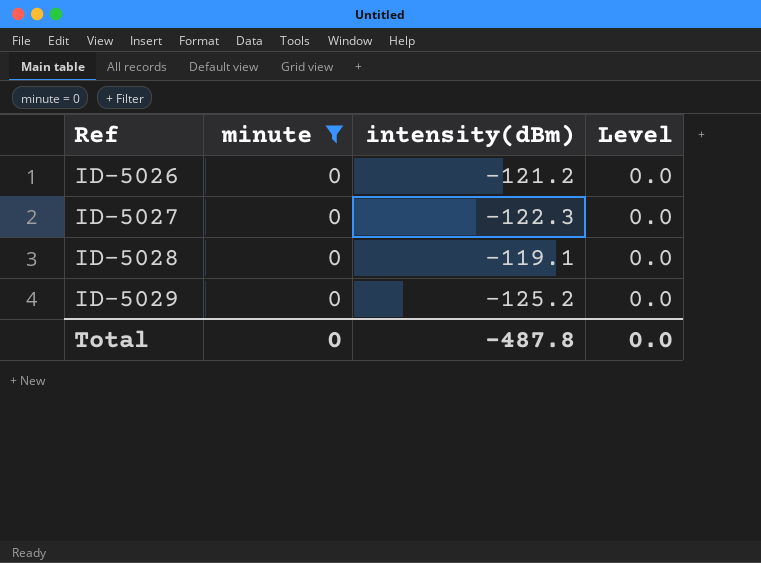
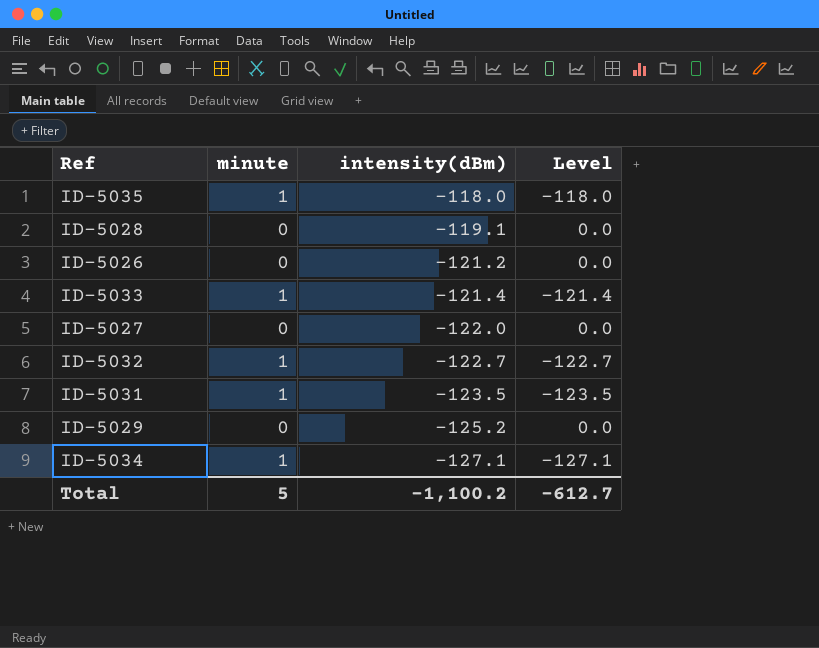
filter: minute = 0 -> none
row order: Ref ascending -> intensity(dBm) descending
ID-5027 | intensity(dBm): -122.3 -> -122.0
Total | minute: 0 -> 5
Total | intensity(dBm): -487.8 -> -1,100.2
Total | Level: 0.0 -> -612.7

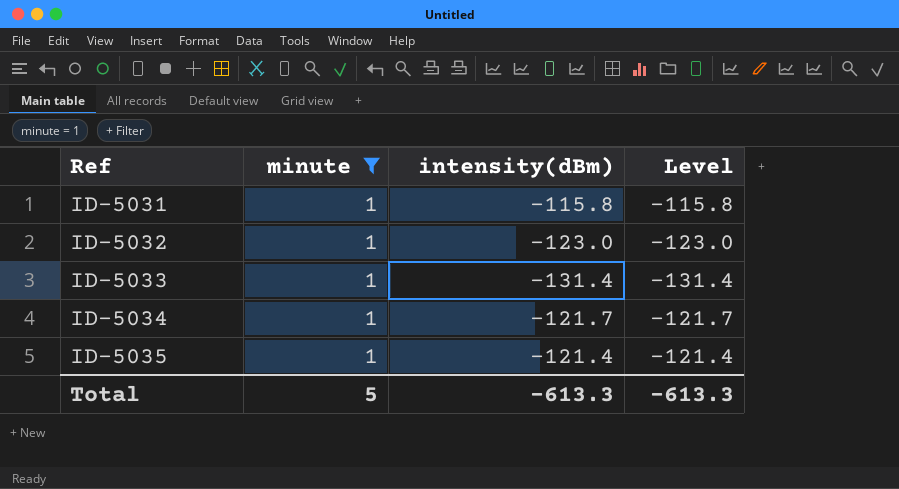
filter: none -> minute = 1
row order: intensity(dBm) descending -> Ref ascending
ID-5031 | intensity(dBm): -123.5 -> -115.8
ID-5031 | Level: -123.5 -> -115.8
ID-5032 | intensity(dBm): -122.7 -> -123.0
ID-5032 | Level: -122.7 -> -123.0
ID-5033 | intensity(dBm): -121.4 -> -131.4
ID-5033 | Level: -121.4 -> -131.4
ID-5034 | intensity(dBm): -127.1 -> -121.7
ID-5034 | Level: -127.1 -> -121.7
ID-5035 | intensity(dBm): -118.0 -> -121.4
ID-5035 | Level: -118.0 -> -121.4
Total | intensity(dBm): -1,100.2 -> -613.3
Total | Level: -612.7 -> -613.3

